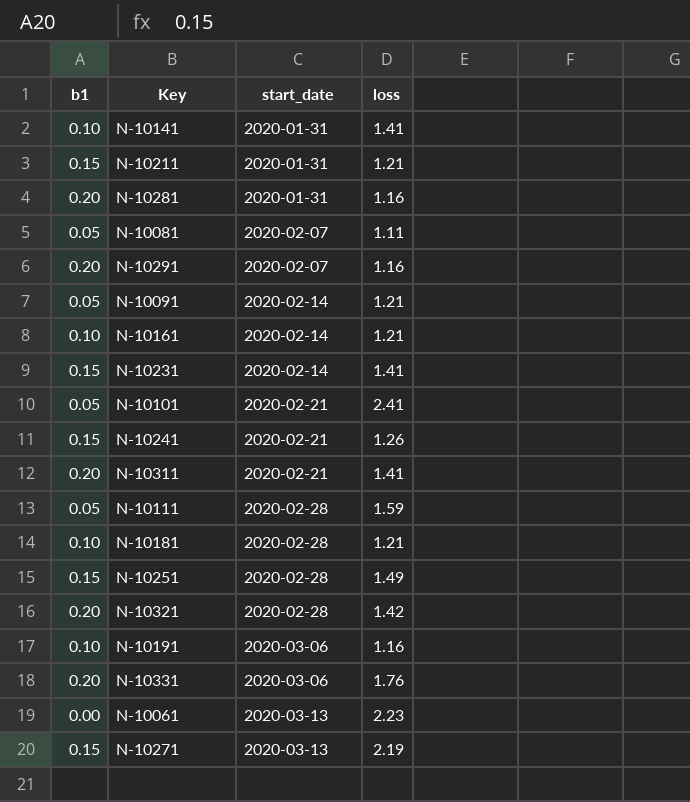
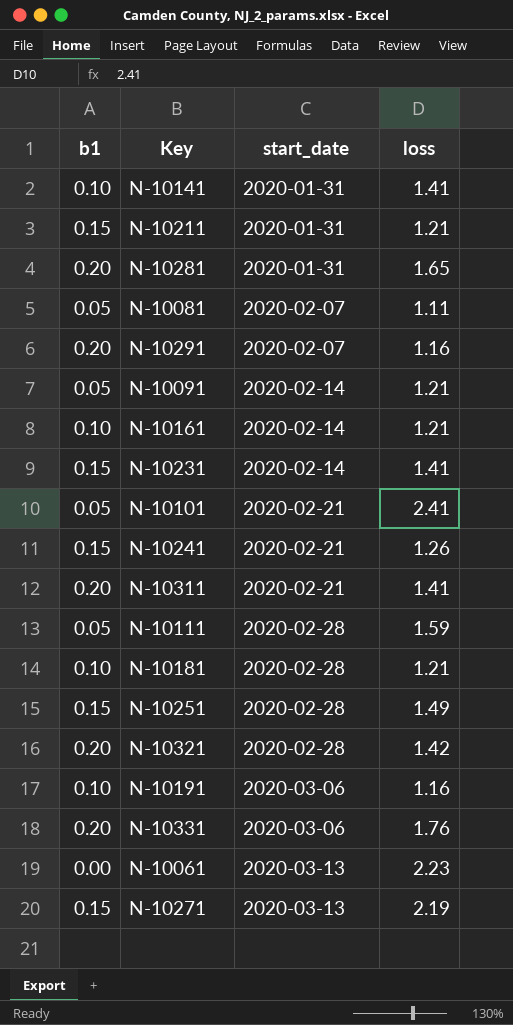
N-10281 | loss: 1.16 -> 1.65

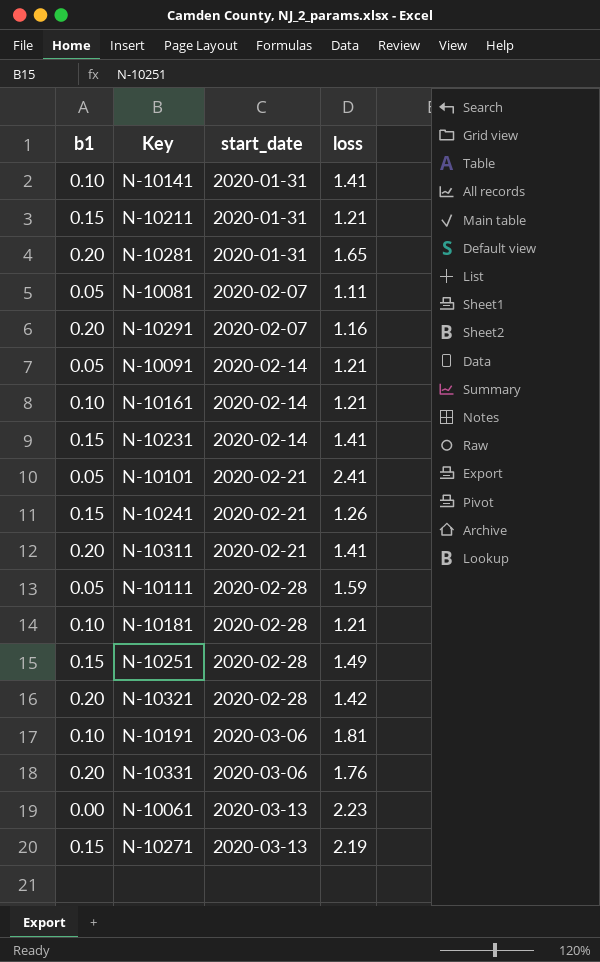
N-10191 | loss: 1.16 -> 1.81

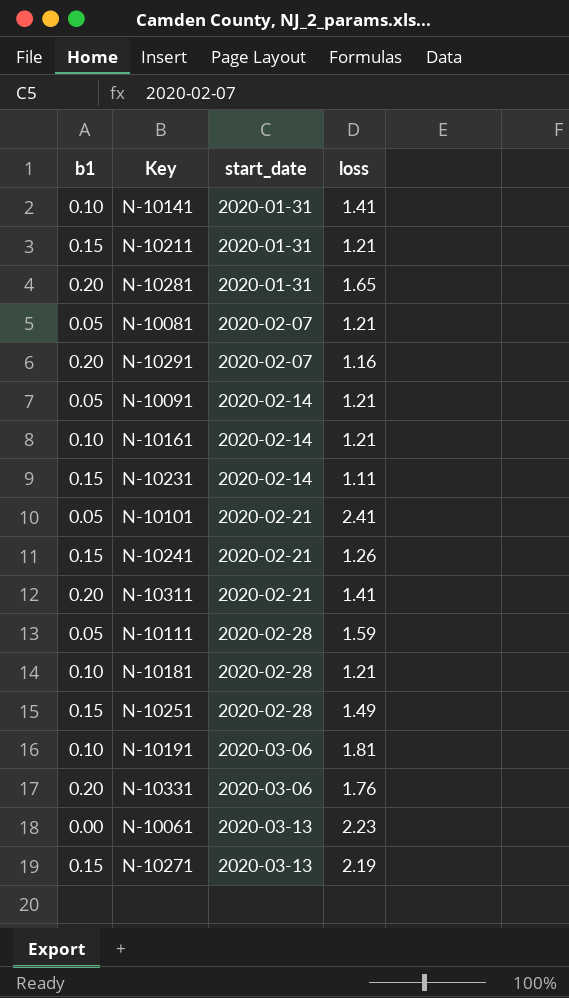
row N-10321: 0.20 | 2020-02-28 | 1.42 -> none
N-10081 | loss: 1.11 -> 1.21
N-10231 | loss: 1.41 -> 1.11

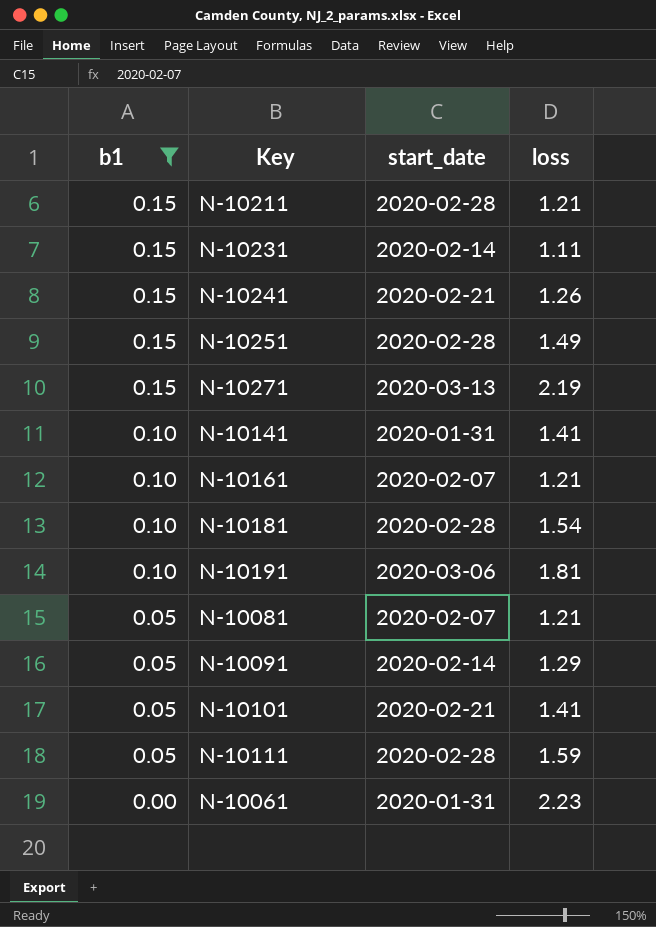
filter: none -> b1 != 0.20
row order: start_date ascending -> b1 descending
N-10211 | start_date: 2020-01-31 -> 2020-02-28
N-10161 | start_date: 2020-02-14 -> 2020-02-07
N-10181 | loss: 1.21 -> 1.54
N-10091 | loss: 1.21 -> 1.29
N-10101 | loss: 2.41 -> 1.41
N-10061 | start_date: 2020-03-13 -> 2020-01-31

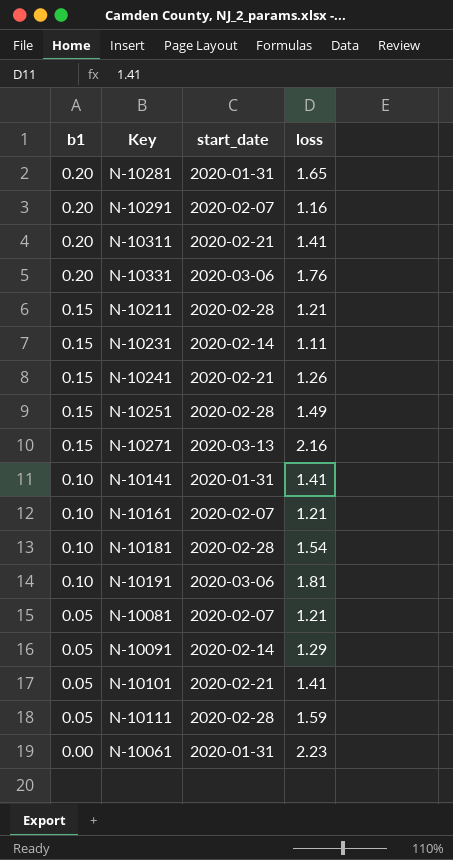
filter: b1 != 0.20 -> none
N-10271 | loss: 2.19 -> 2.16

